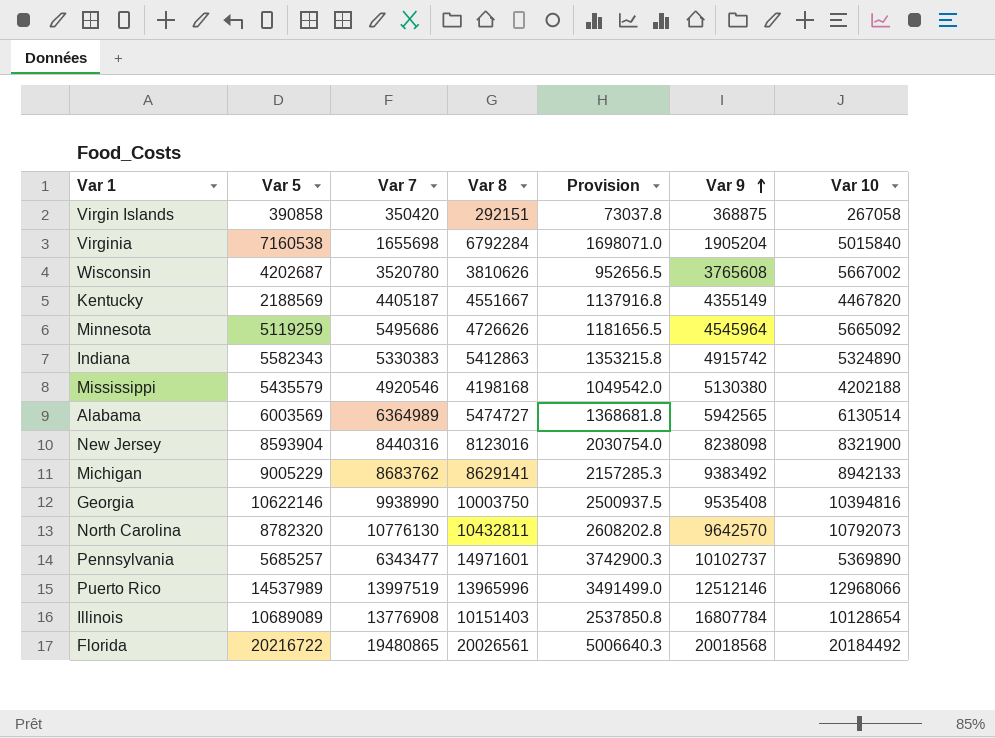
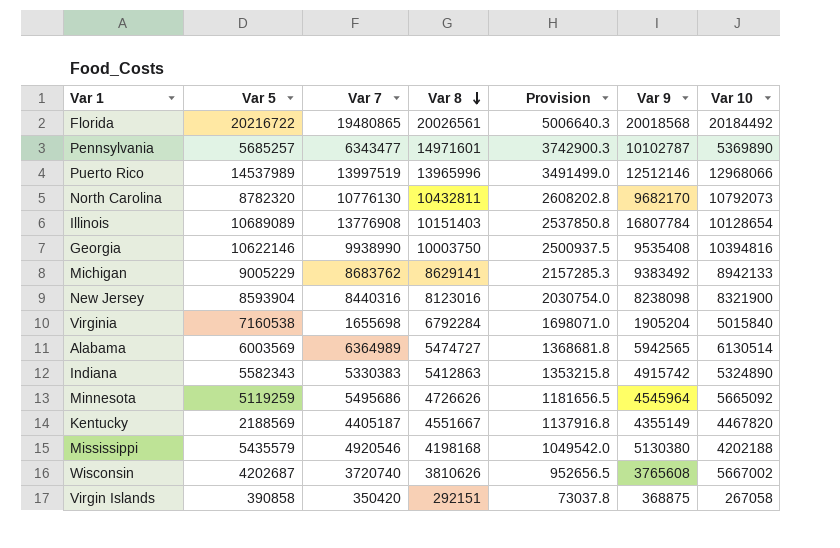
row order: Var 9 ascending -> Var 8 descending
Pennsylvania | Var 9: 10102737 -> 10102787
North Carolina | Var 9: 9642570 -> 9682170
Wisconsin | Var 7: 3520780 -> 3720740

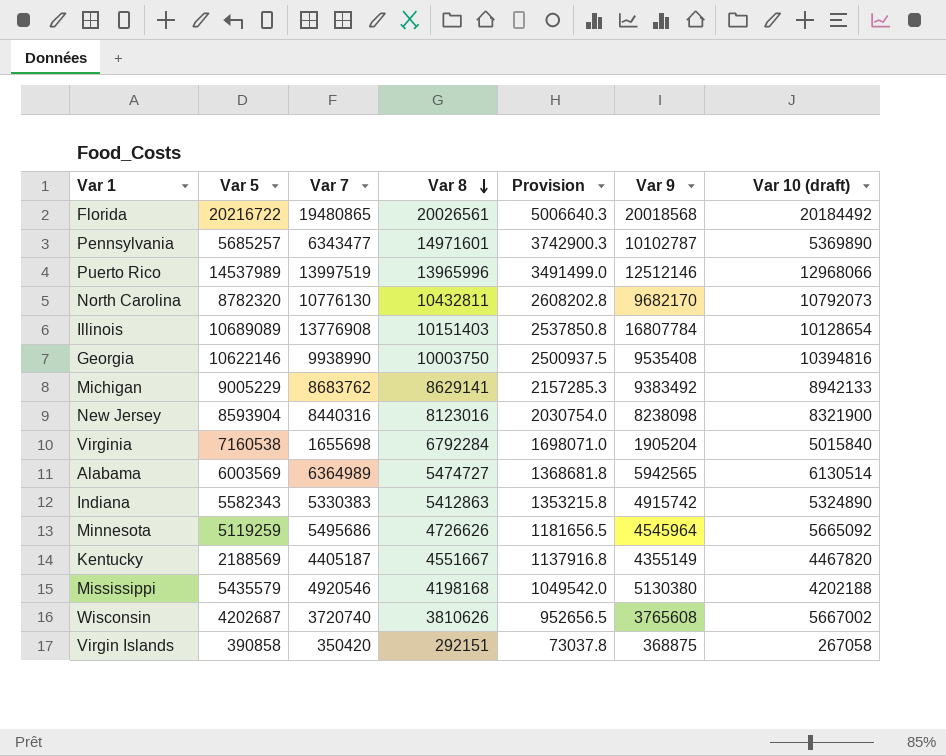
column name: Var 10 -> Var 10 (draft)

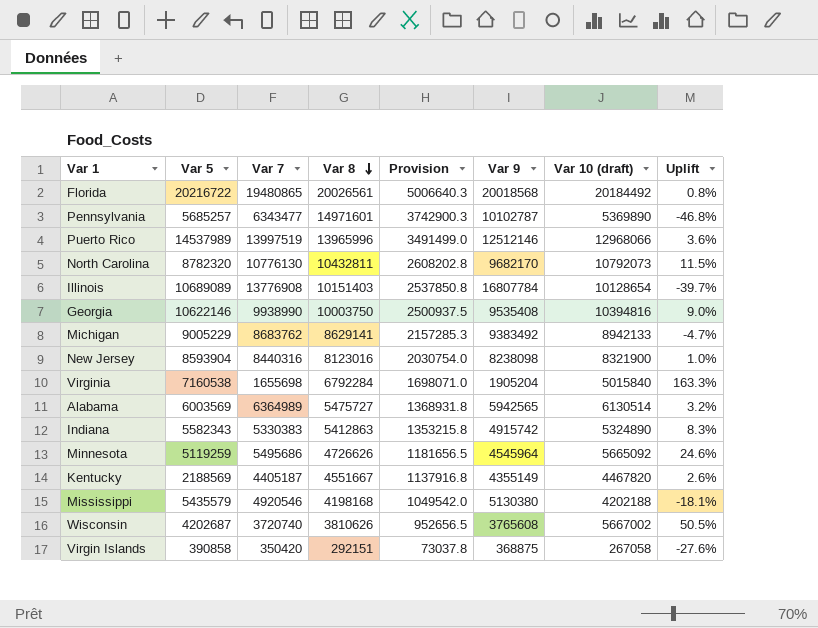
column Uplift | formula: none -> ([Var 10 (draft)] - [Var 9]) / [Var 9]
Alabama | Var 8: 5474727 -> 5475727
Alabama | Provision: 1368681.8 -> 1368931.8

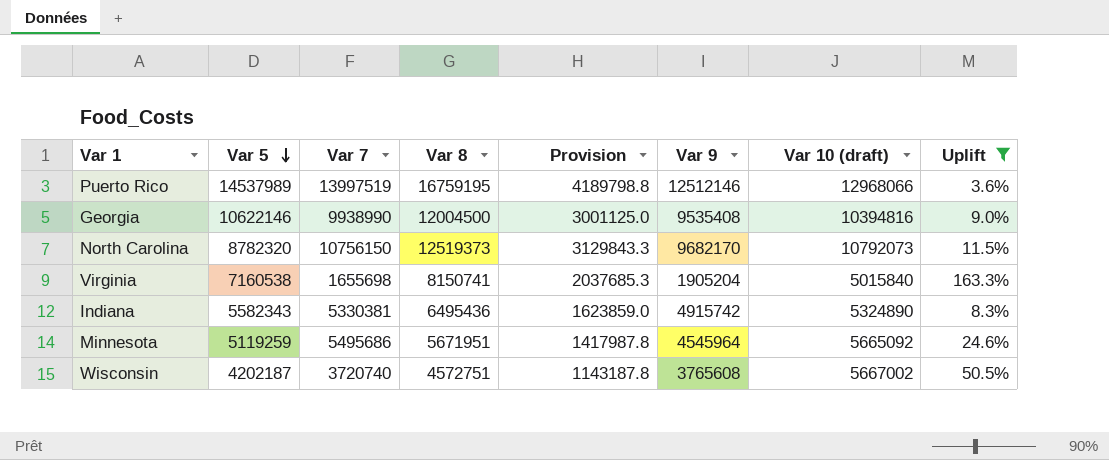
filter: none -> Uplift >= 3.6%
row order: Var 8 descending -> Var 5 descending
Puerto Rico | Var 8: 13965996 -> 16759195
Puerto Rico | Provision: 3491499.0 -> 4189798.8
Georgia | Var 8: 10003750 -> 12004500
Georgia | Provision: 2500937.5 -> 3001125.0
North Carolina | Var 7: 10776130 -> 10756150
North Carolina | Var 8: 10432811 -> 12519373
North Carolina | Provision: 2608202.8 -> 3129843.3
Virginia | Var 8: 6792284 -> 8150741
Virginia | Provision: 1698071.0 -> 2037685.3
Indiana | Var 7: 5330383 -> 5330381
Indiana | Var 8: 5412863 -> 6495436
Indiana | Provision: 1353215.8 -> 1623859.0
Minnesota | Var 8: 4726626 -> 5671951
Minnesota | Provision: 1181656.5 -> 1417987.8
Wisconsin | Var 5: 4202687 -> 4202187
Wisconsin | Var 8: 3810626 -> 4572751
Wisconsin | Provision: 952656.5 -> 1143187.8

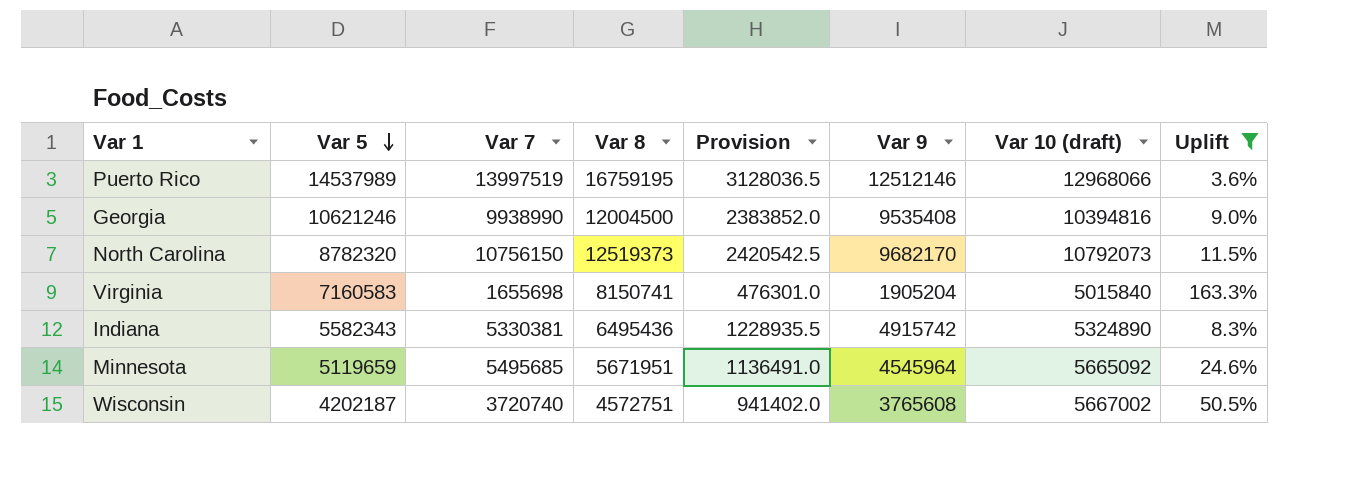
column Provision | formula: [Var 8] * 0.25 -> [Var 9] * 0.25
Georgia | Var 5: 10622146 -> 10621246
Virginia | Var 5: 7160538 -> 7160583
Minnesota | Var 5: 5119259 -> 5119659
Minnesota | Var 7: 5495686 -> 5495685

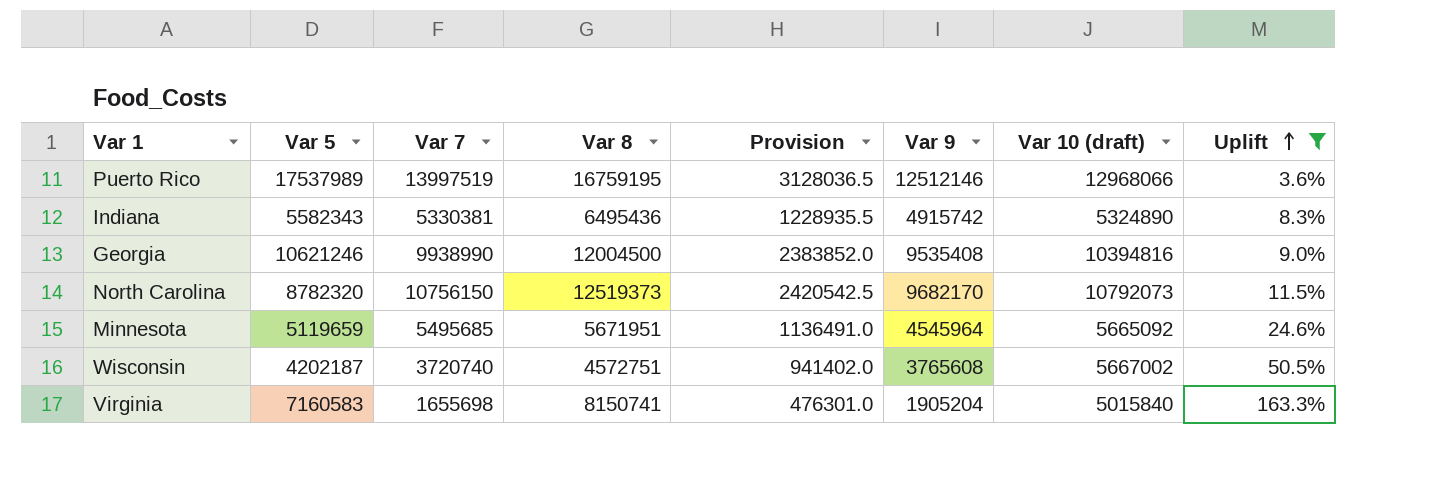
row order: Var 5 descending -> Uplift ascending
Puerto Rico | Var 5: 14537989 -> 17537989

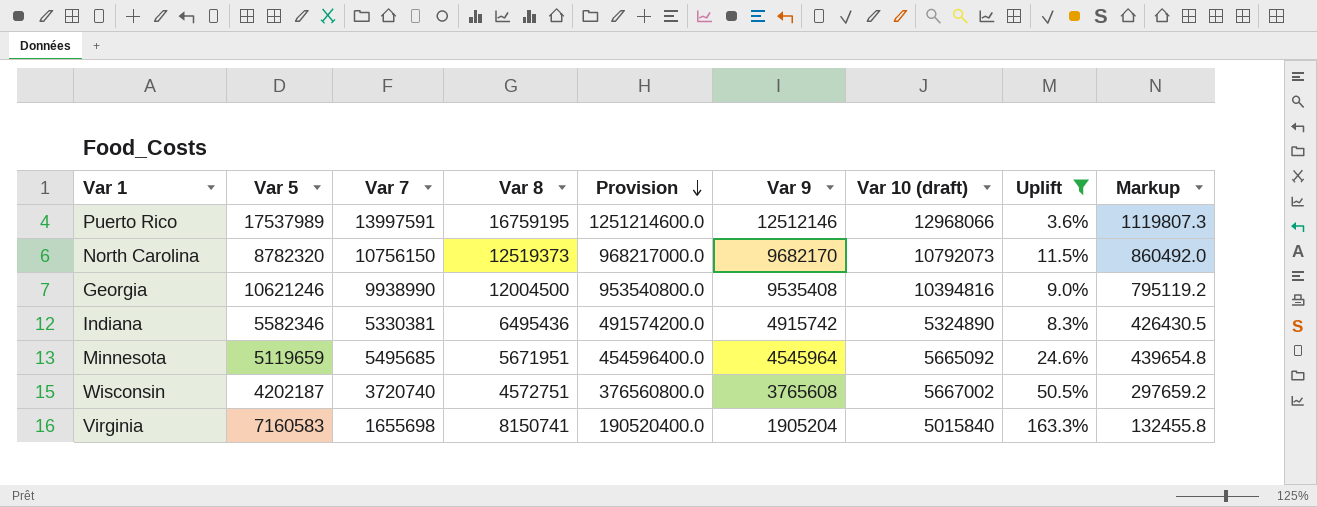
row order: Uplift ascending -> Provision descending
column Provision | formula: [Var 9] * 0.25 -> [Var 9] * 100
column Markup | formula: none -> [Var 7] * 0.08
Puerto Rico | Var 7: 13997519 -> 13997591
Indiana | Var 5: 5582343 -> 5582346

